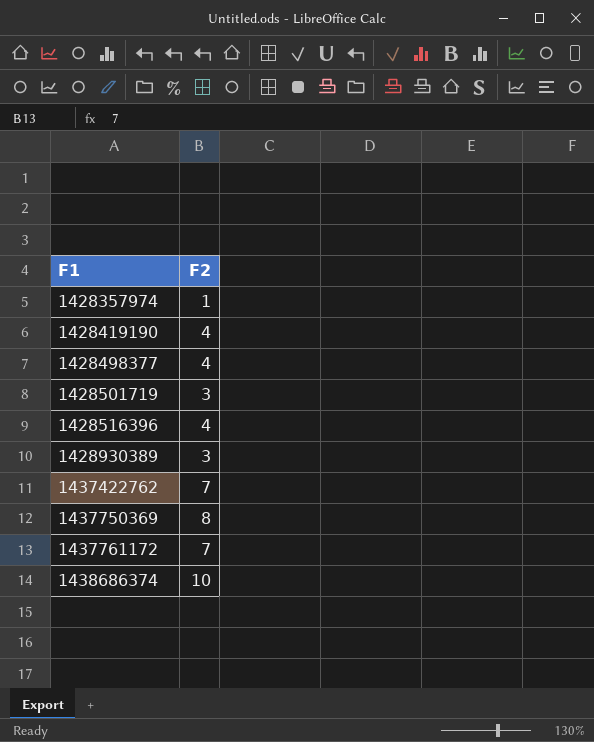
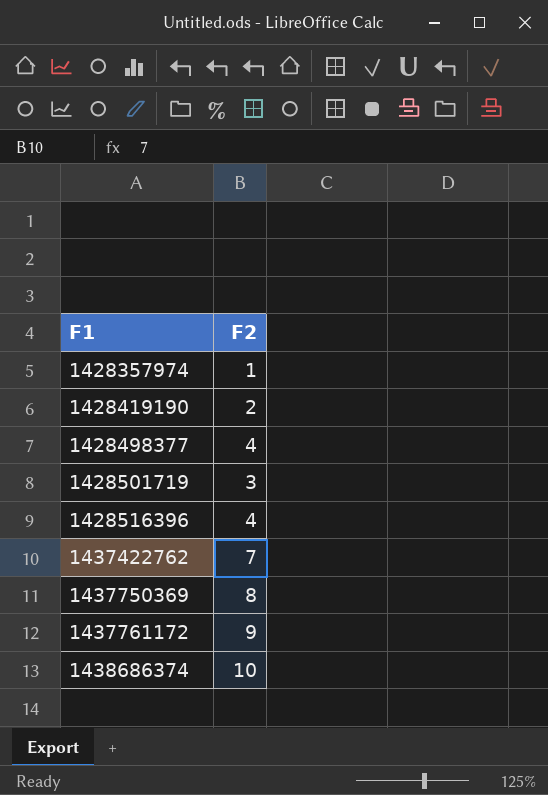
row 1428930389: 3 -> none
1428419190 | F2: 4 -> 2
1437761172 | F2: 7 -> 9

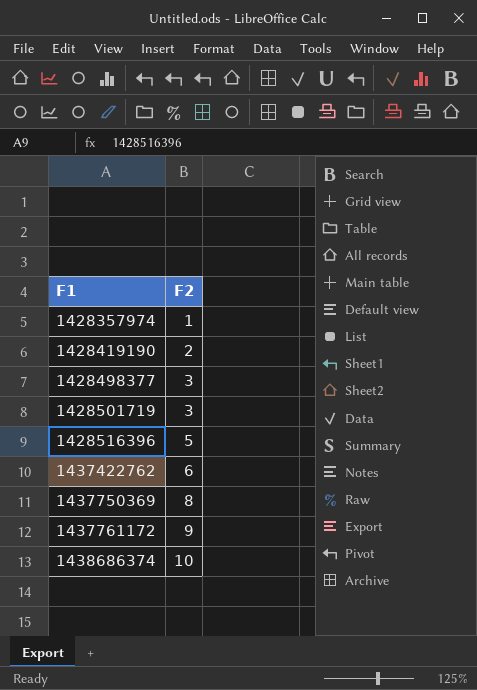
1428498377 | F2: 4 -> 3
1428516396 | F2: 4 -> 5
1437422762 | F2: 7 -> 6

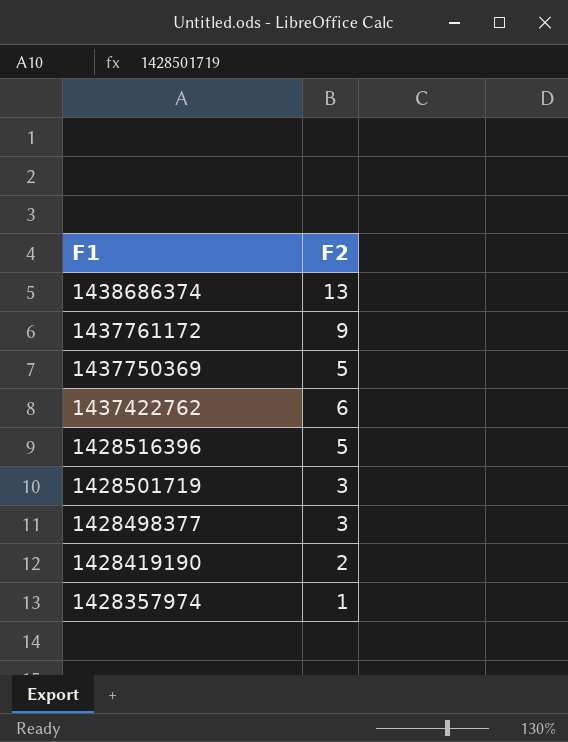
row order: F1 ascending -> F1 descending
1438686374 | F2: 10 -> 13
1437750369 | F2: 8 -> 5

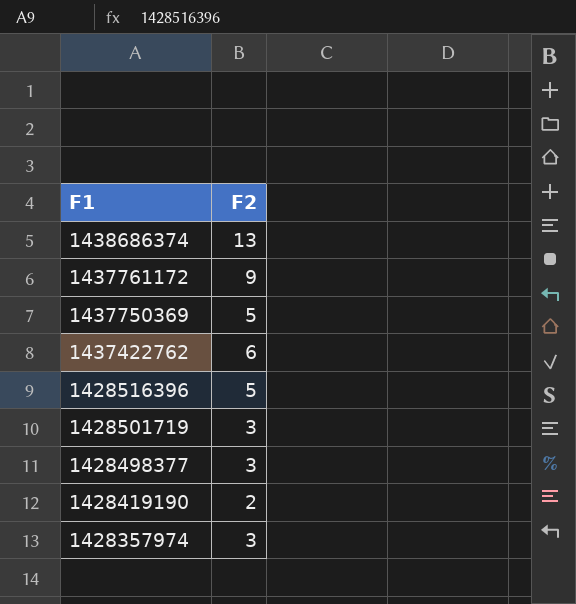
1428357974 | F2: 1 -> 3

